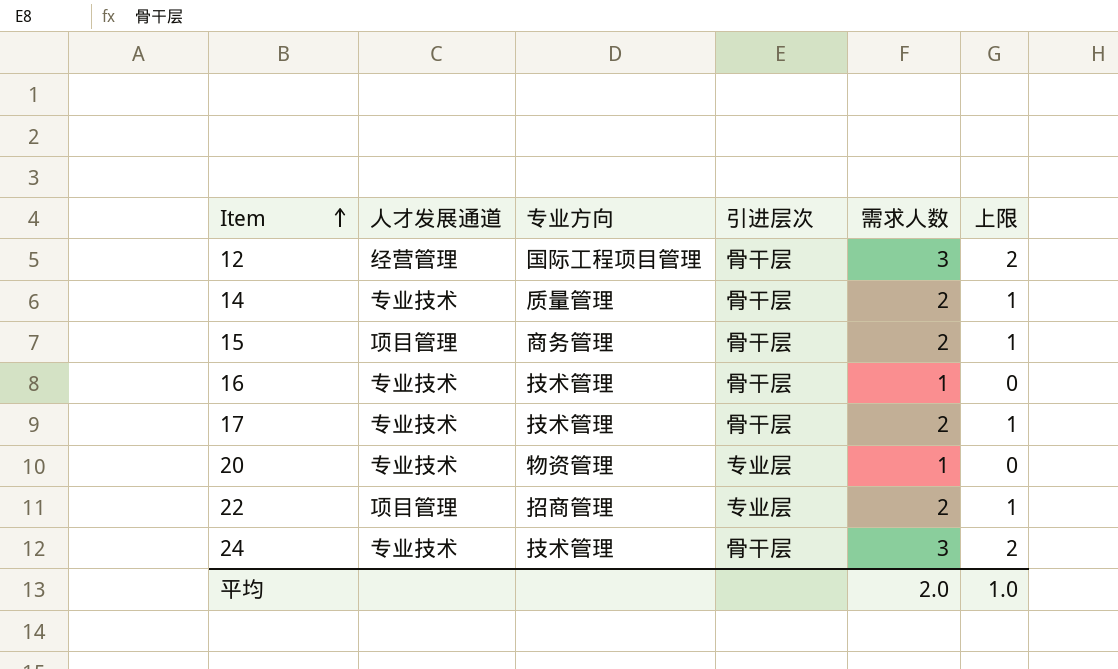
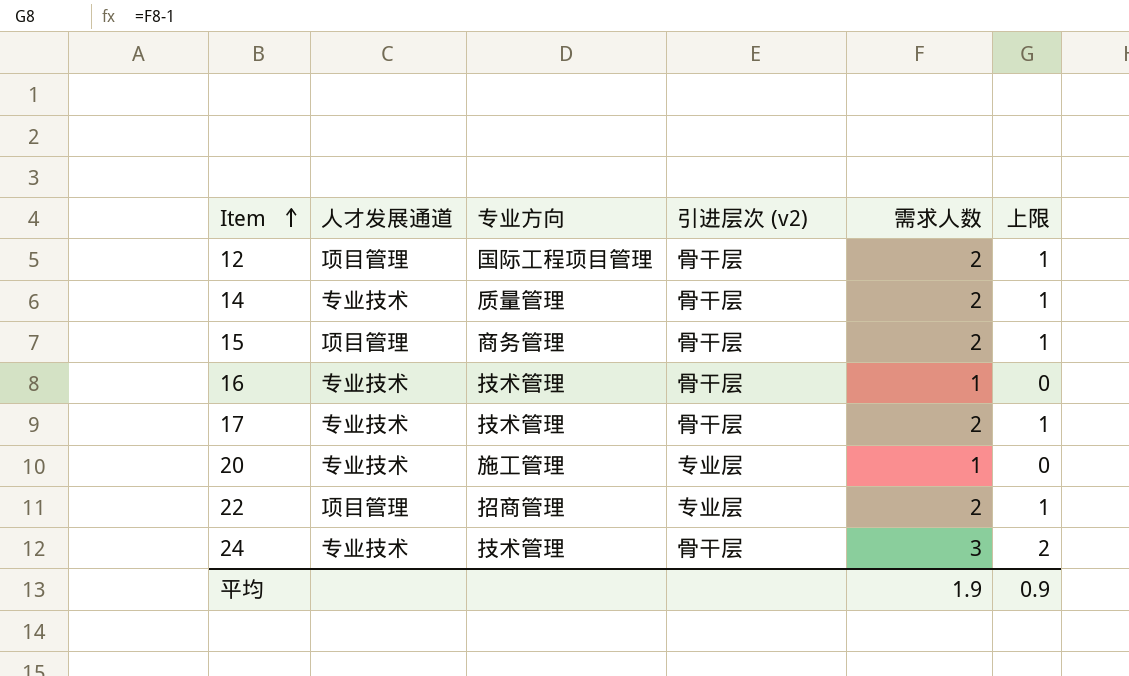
column name: 引进层次 -> 引进层次 (v2)
12 | 人才发展通道: 经营管理 -> 项目管理
12 | 需求人数: 3 -> 2
12 | 上限: 2 -> 1
20 | 专业方向: 物资管理 -> 施工管理
平均 | 需求人数: 2.0 -> 1.9
平均 | 上限: 1.0 -> 0.9

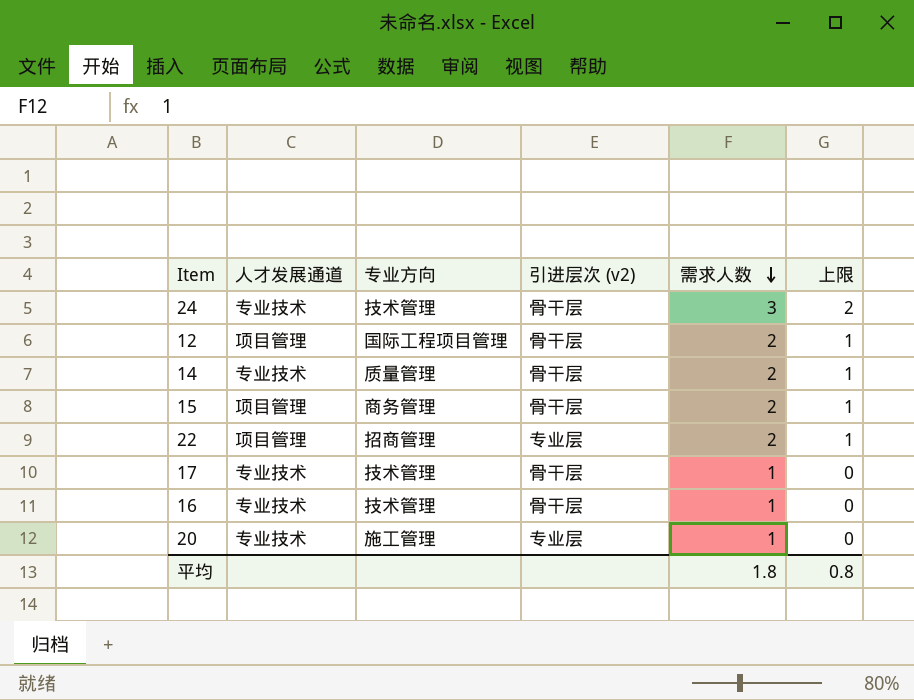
row order: Item ascending -> 需求人数 descending
17 | 需求人数: 2 -> 1
17 | 上限: 1 -> 0
平均 | 需求人数: 1.9 -> 1.8
平均 | 上限: 0.9 -> 0.8

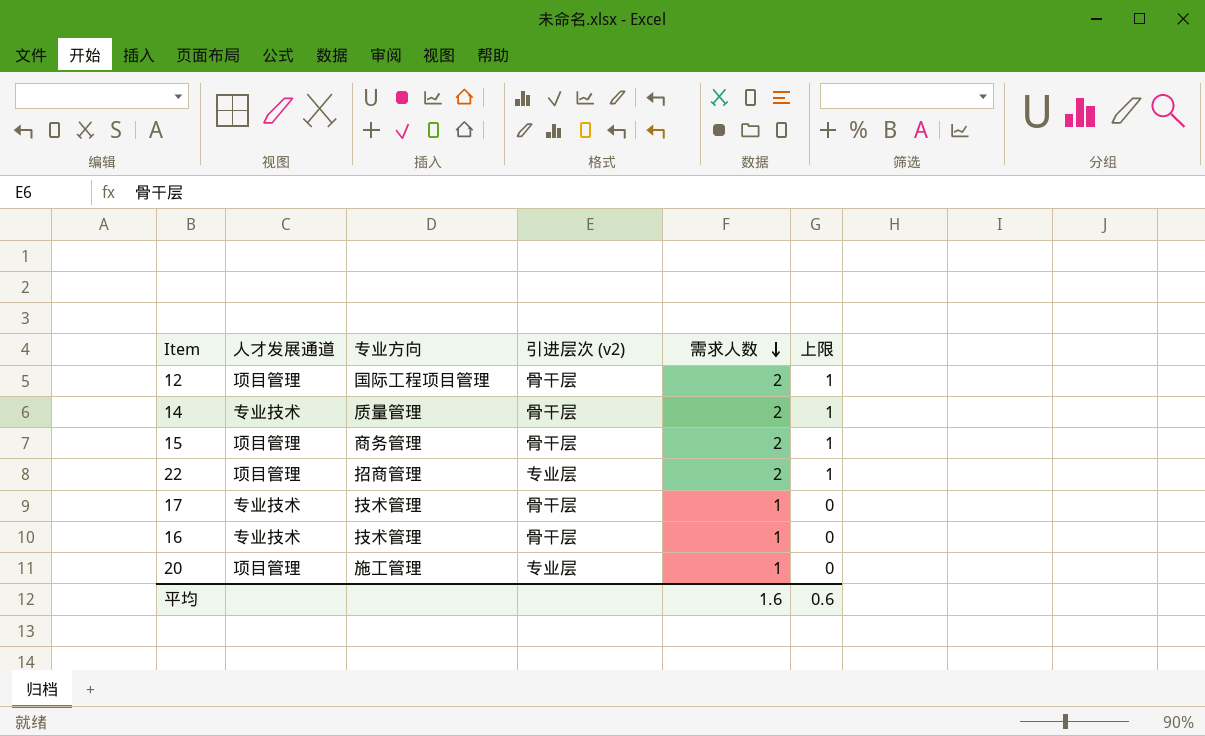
row 24: 专业技术 | 技术管理 | 骨干层 | 3 | 2 -> none
20 | 人才发展通道: 专业技术 -> 项目管理
平均 | 需求人数: 1.8 -> 1.6
平均 | 上限: 0.8 -> 0.6

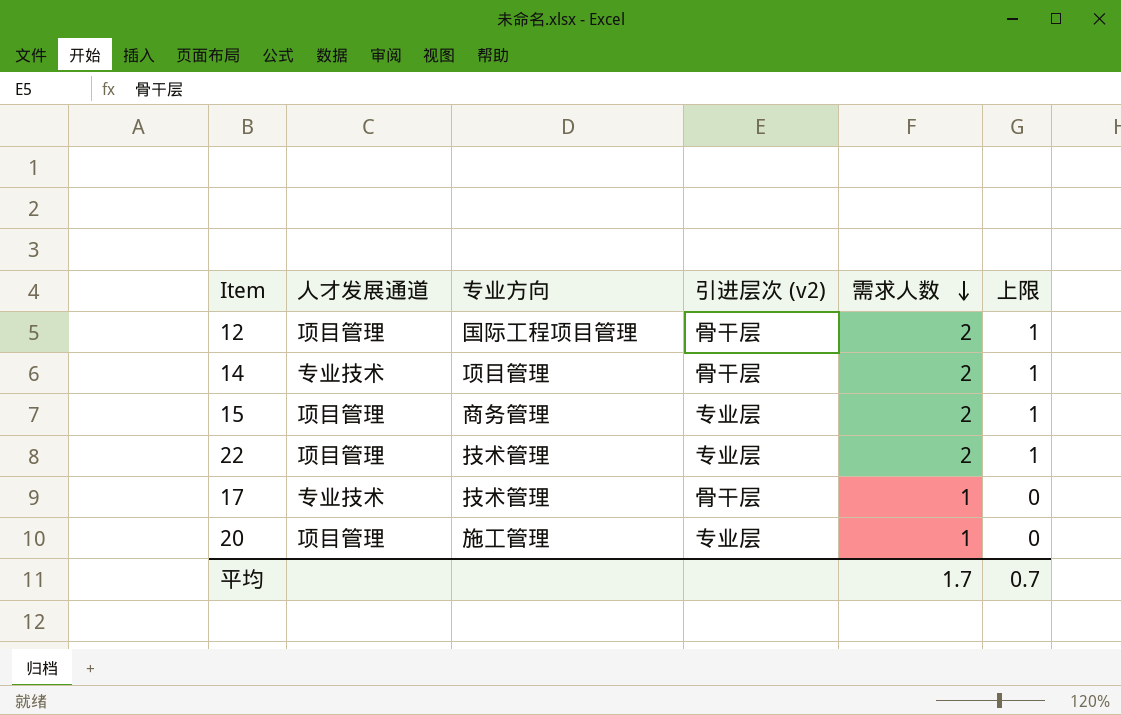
row 16: 专业技术 | 技术管理 | 骨干层 | 1 | 0 -> none
14 | 专业方向: 质量管理 -> 项目管理
15 | 引进层次 (v2): 骨干层 -> 专业层
22 | 专业方向: 招商管理 -> 技术管理
平均 | 需求人数: 1.6 -> 1.7
平均 | 上限: 0.6 -> 0.7

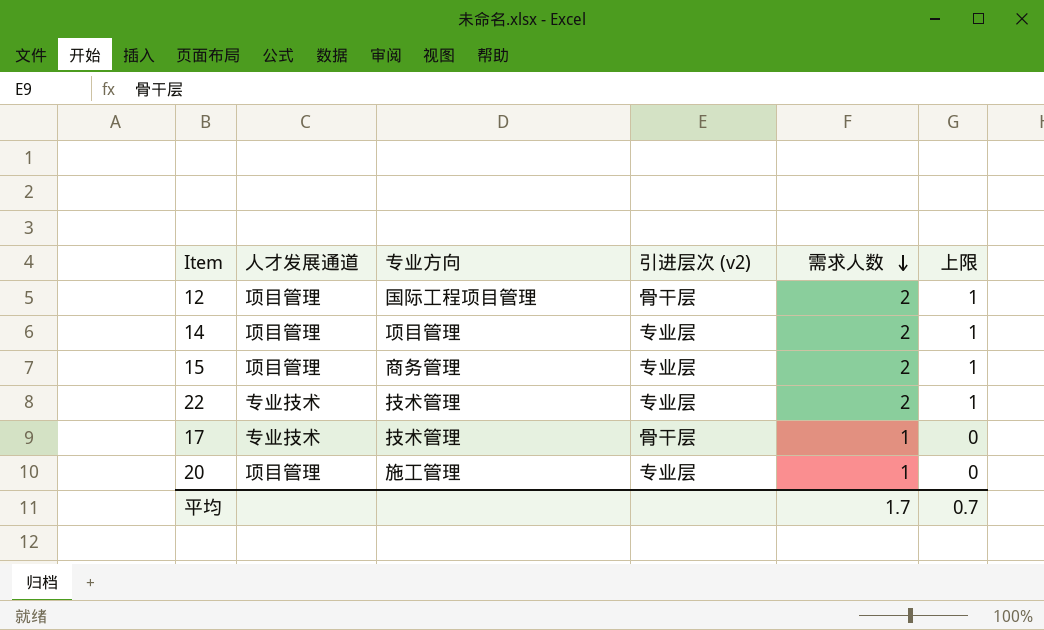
14 | 人才发展通道: 专业技术 -> 项目管理
14 | 引进层次 (v2): 骨干层 -> 专业层
22 | 人才发展通道: 项目管理 -> 专业技术

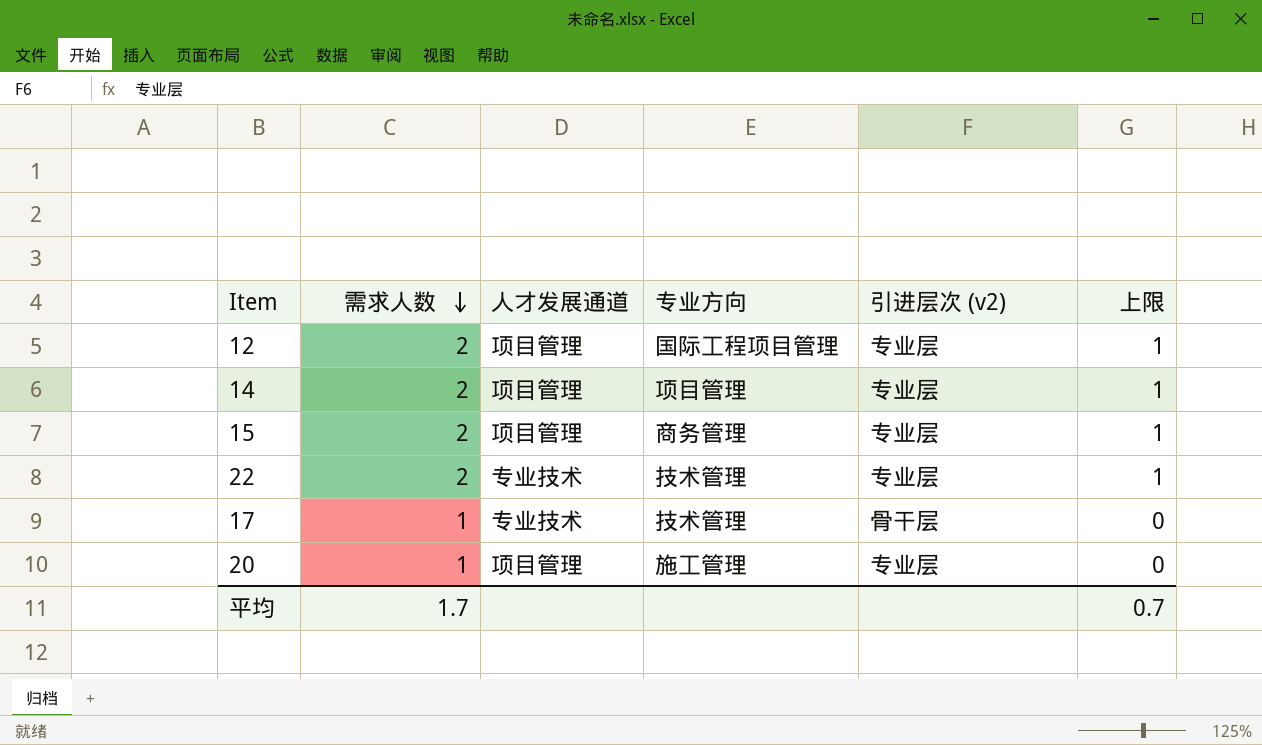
column 需求人数 | position: 5 -> 2
12 | 引进层次 (v2): 骨干层 -> 专业层

